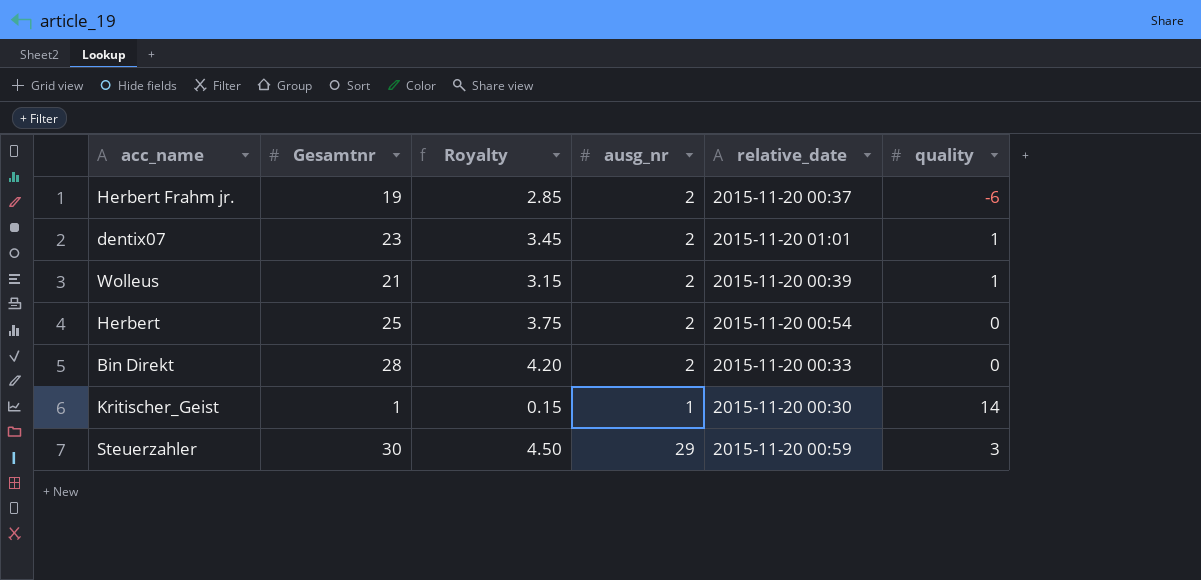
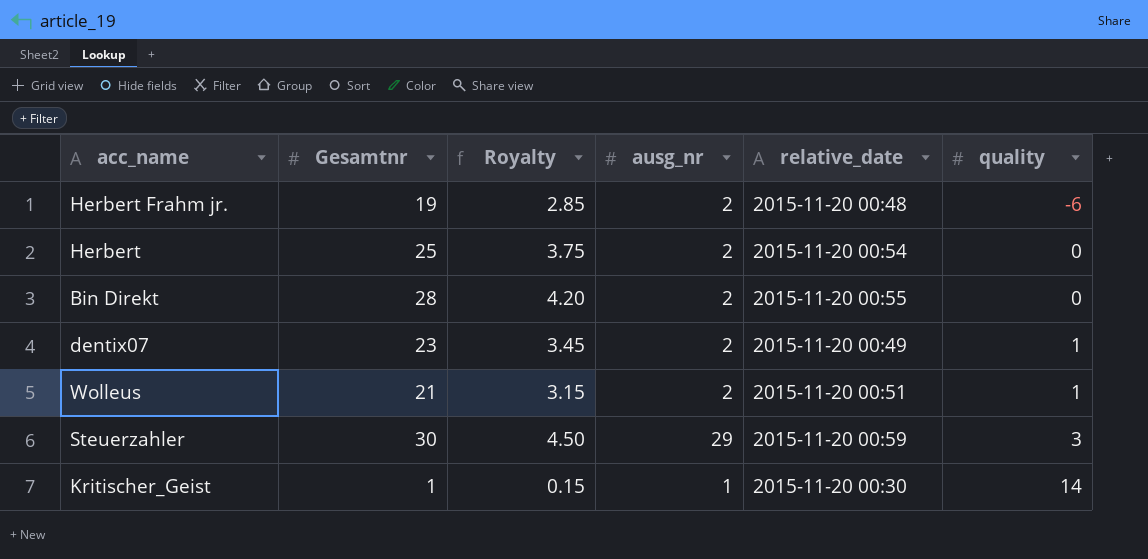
row order: none -> quality ascending
Herbert Frahm jr. | relative_date: 2015-11-20 00:37 -> 2015-11-20 00:48
Bin Direkt | relative_date: 2015-11-20 00:33 -> 2015-11-20 00:55
dentix07 | relative_date: 2015-11-20 01:01 -> 2015-11-20 00:49
Wolleus | relative_date: 2015-11-20 00:39 -> 2015-11-20 00:51

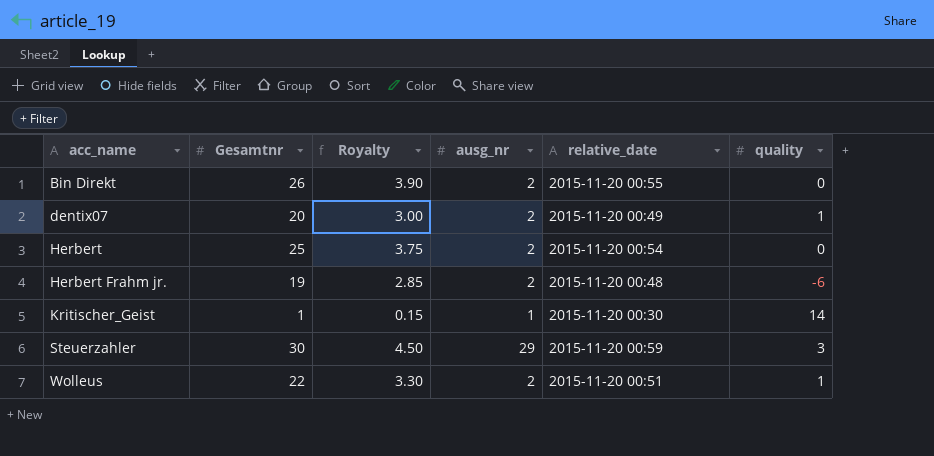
row order: quality ascending -> acc_name ascending
Bin Direkt | Gesamtnr: 28 -> 26
Bin Direkt | Royalty: 4.20 -> 3.90
dentix07 | Gesamtnr: 23 -> 20
dentix07 | Royalty: 3.45 -> 3.00
Wolleus | Gesamtnr: 21 -> 22
Wolleus | Royalty: 3.15 -> 3.30

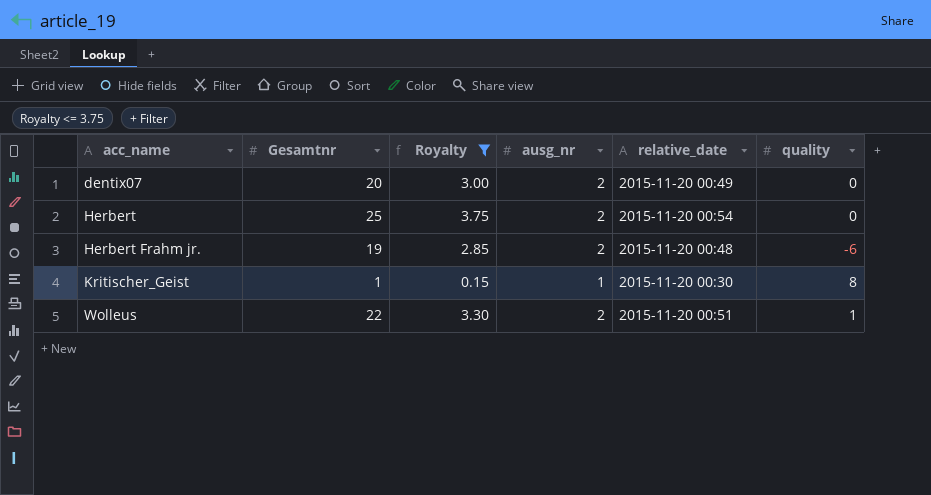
filter: none -> Royalty <= 3.75
dentix07 | quality: 1 -> 0
Kritischer_Geist | quality: 14 -> 8

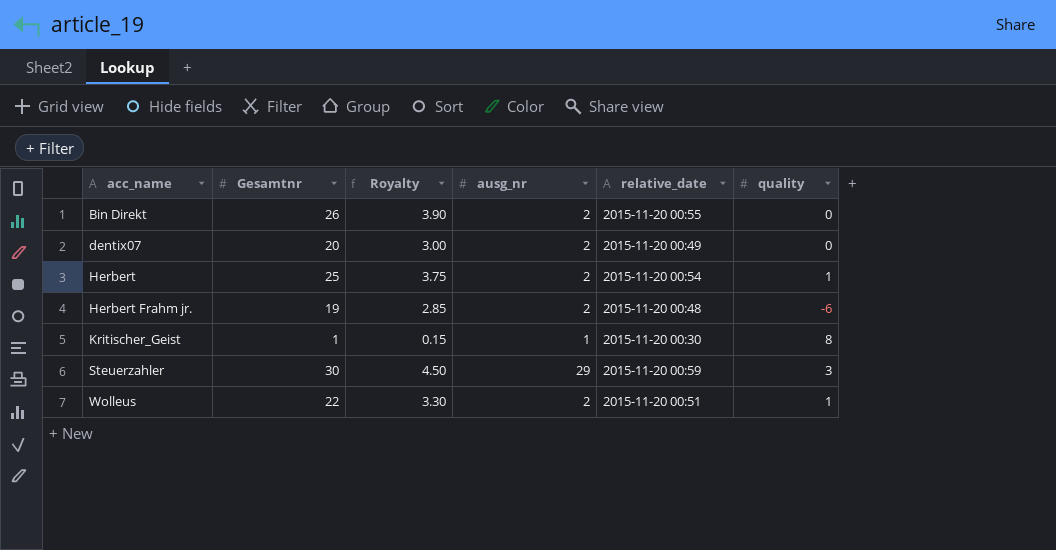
filter: Royalty <= 3.75 -> none
Herbert | quality: 0 -> 1

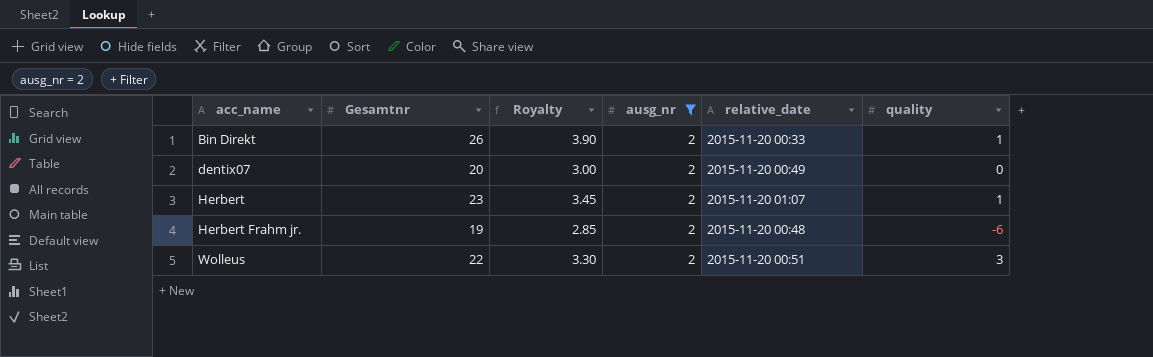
filter: none -> ausg_nr = 2
Bin Direkt | relative_date: 2015-11-20 00:55 -> 2015-11-20 00:33
Bin Direkt | quality: 0 -> 1
Herbert | Gesamtnr: 25 -> 23
Herbert | Royalty: 3.75 -> 3.45
Herbert | relative_date: 2015-11-20 00:54 -> 2015-11-20 01:07
Wolleus | quality: 1 -> 3

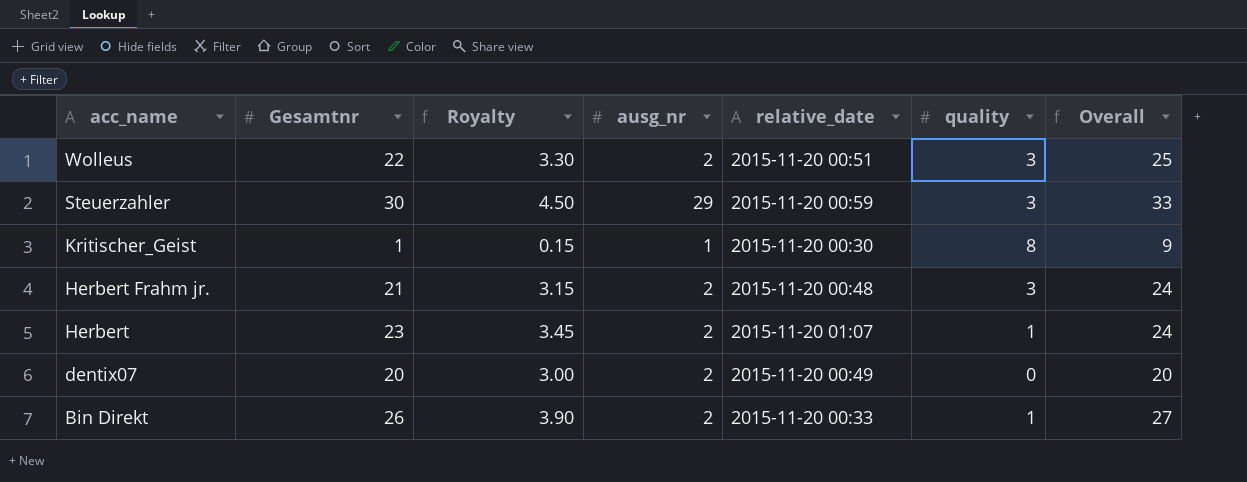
filter: ausg_nr = 2 -> none
row order: acc_name ascending -> acc_name descending
column Overall | formula: none -> [Gesamtnr] + [quality]
Herbert Frahm jr. | Gesamtnr: 19 -> 21
Herbert Frahm jr. | Royalty: 2.85 -> 3.15
Herbert Frahm jr. | quality: -6 -> 3

